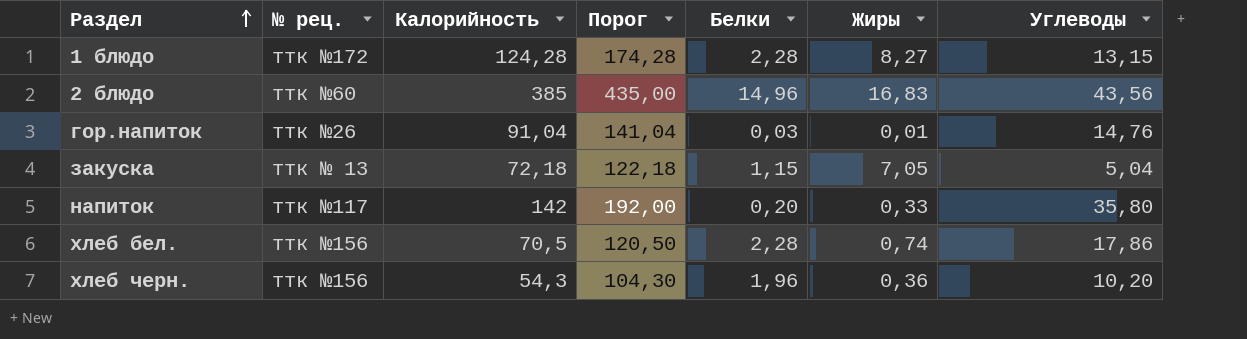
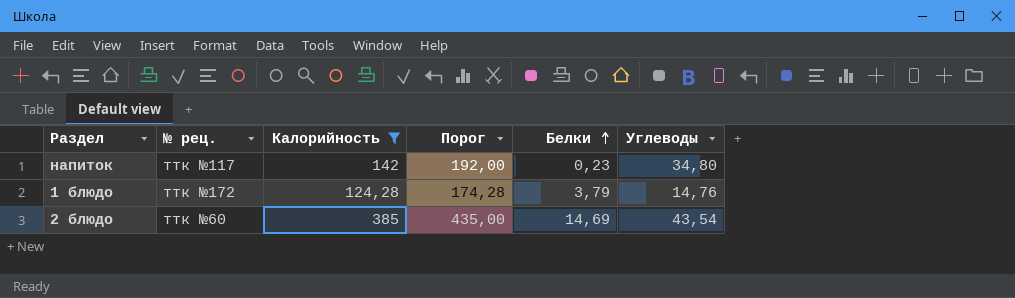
filter: none -> Калорийность >= 124,28
row order: Раздел ascending -> Белки ascending
column Жиры | position: 6 -> none
напиток | Белки: 0,20 -> 0,23
напиток | Углеводы: 35,80 -> 34,80
1 блюдо | Белки: 2,28 -> 3,79
1 блюдо | Углеводы: 13,15 -> 14,76
2 блюдо | Белки: 14,96 -> 14,69
2 блюдо | Углеводы: 43,56 -> 43,54

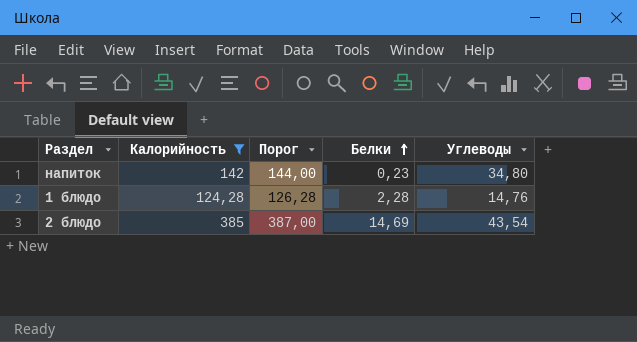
column № рец. | position: 2 -> none
column Порог | formula: [Калорийность] + 50 -> [Калорийность] + 2
1 блюдо | Белки: 3,79 -> 2,28

